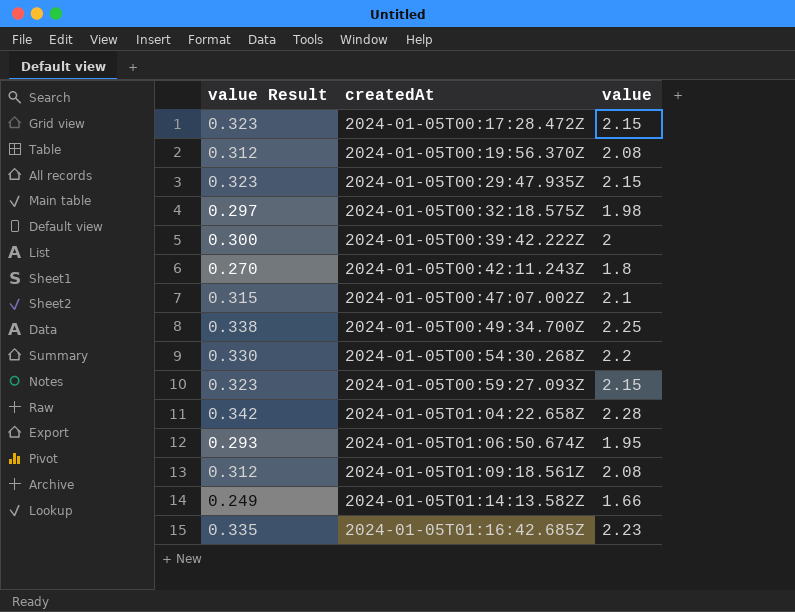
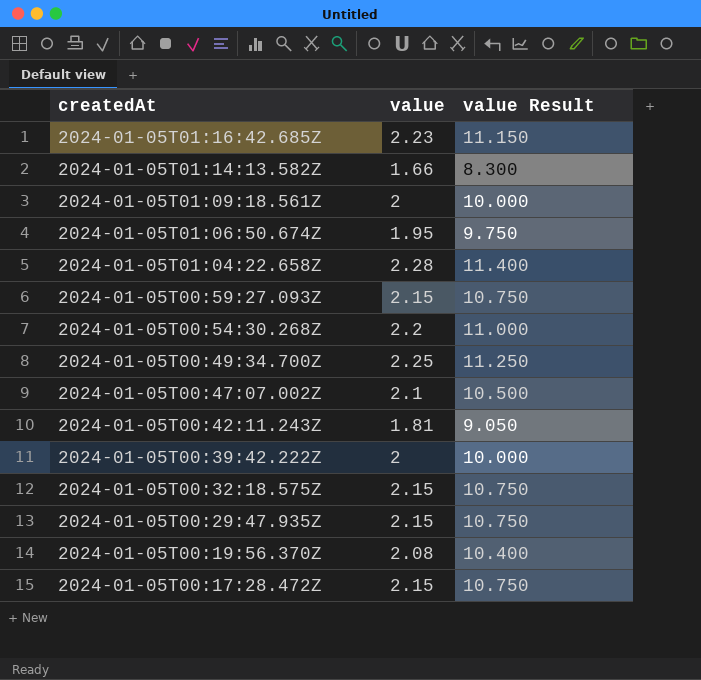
row order: createdAt ascending -> createdAt descending
column value Result | formula: [value] * 0.15 -> [value] * 5
column value Result | position: 1 -> 3
2024-01-05T01:09:18.561Z | value: 2.08 -> 2
2024-01-05T00:42:11.243Z | value: 1.8 -> 1.81
2024-01-05T00:32:18.575Z | value: 1.98 -> 2.15

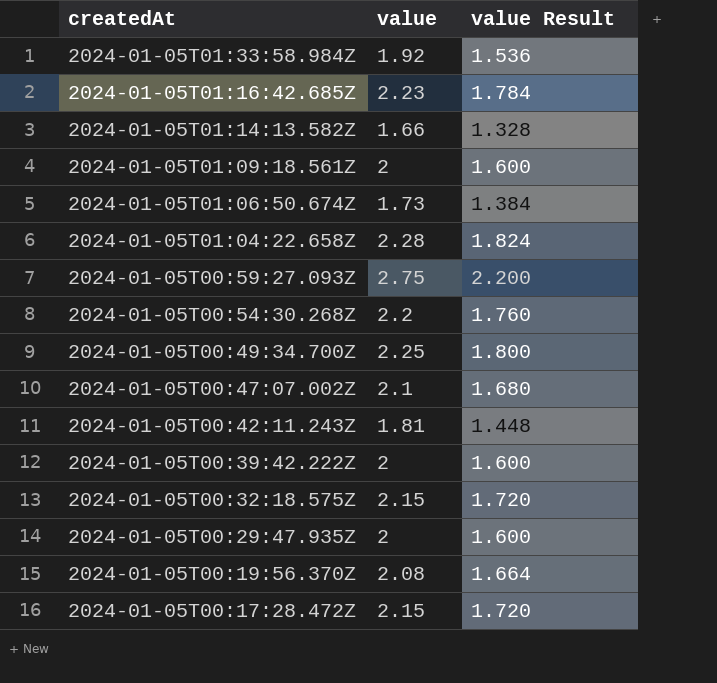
column value Result | formula: [value] * 5 -> [value] * 0.8
row 2024-01-05T01:33:58.984Z: none -> 1.92 | 1.536
2024-01-05T01:06:50.674Z | value: 1.95 -> 1.73
2024-01-05T00:59:27.093Z | value: 2.15 -> 2.75
2024-01-05T00:29:47.935Z | value: 2.15 -> 2

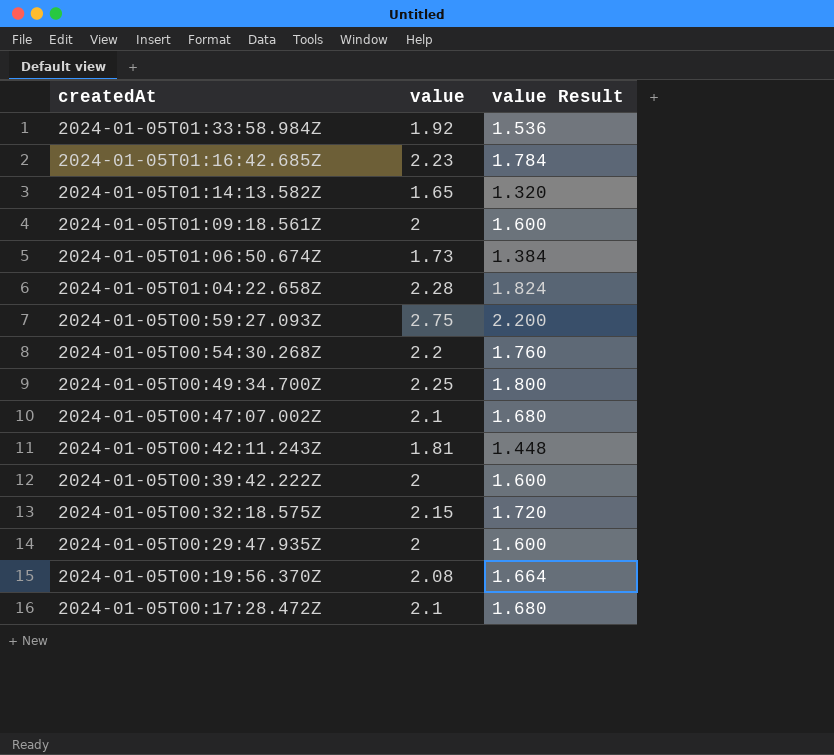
2024-01-05T01:14:13.582Z | value: 1.66 -> 1.65
2024-01-05T01:14:13.582Z | value Result: 1.328 -> 1.320
2024-01-05T00:17:28.472Z | value: 2.15 -> 2.1
2024-01-05T00:17:28.472Z | value Result: 1.720 -> 1.680

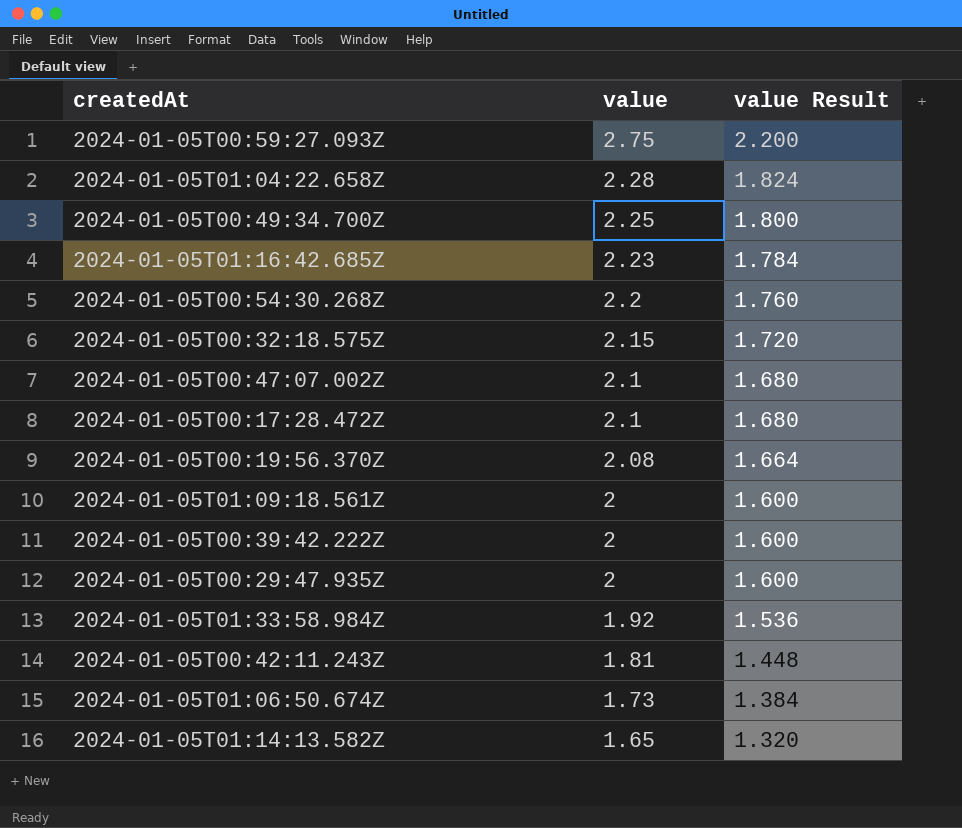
row order: createdAt descending -> value descending

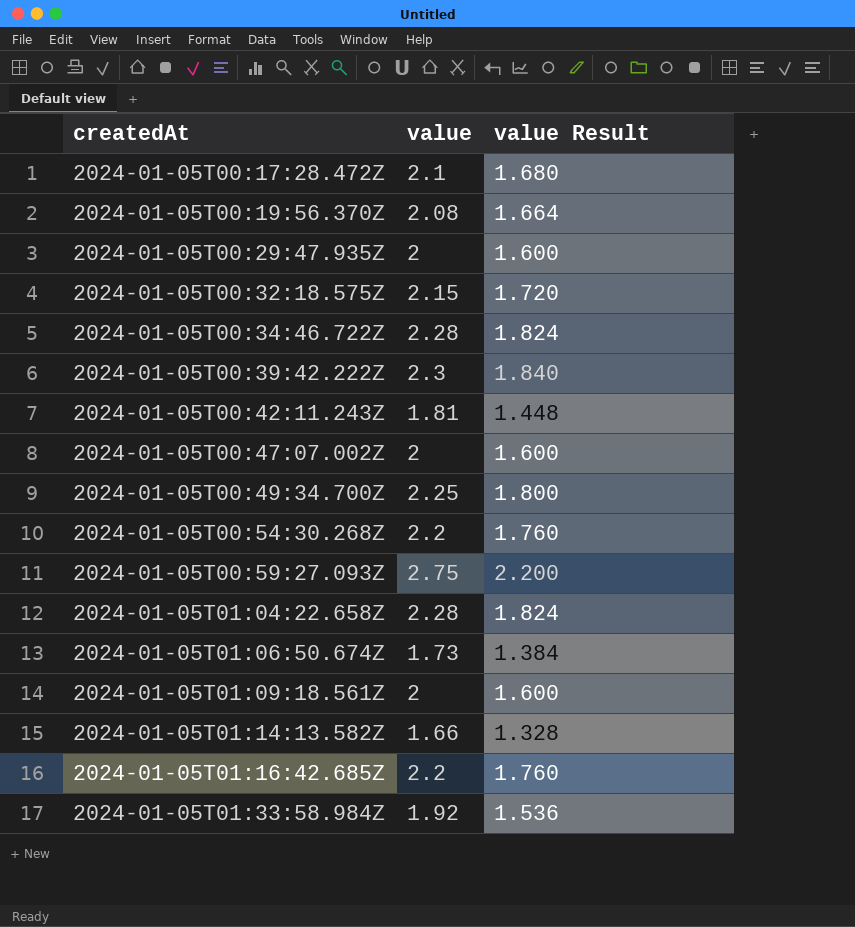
row order: value descending -> createdAt ascending
row 2024-01-05T00:34:46.722Z: none -> 2.28 | 1.824
2024-01-05T00:39:42.222Z | value: 2 -> 2.3
2024-01-05T00:39:42.222Z | value Result: 1.600 -> 1.840
2024-01-05T00:47:07.002Z | value: 2.1 -> 2
2024-01-05T00:47:07.002Z | value Result: 1.680 -> 1.600
2024-01-05T01:14:13.582Z | value: 1.65 -> 1.66
2024-01-05T01:14:13.582Z | value Result: 1.320 -> 1.328
2024-01-05T01:16:42.685Z | value: 2.23 -> 2.2
2024-01-05T01:16:42.685Z | value Result: 1.784 -> 1.760

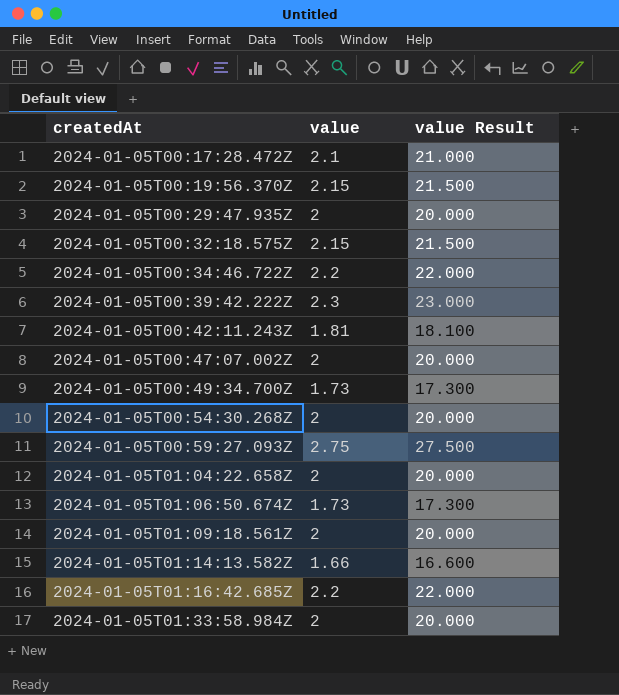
column value Result | formula: [value] * 0.8 -> [value] * 10
2024-01-05T00:19:56.370Z | value: 2.08 -> 2.15
2024-01-05T00:34:46.722Z | value: 2.28 -> 2.2
2024-01-05T00:49:34.700Z | value: 2.25 -> 1.73
2024-01-05T00:54:30.268Z | value: 2.2 -> 2
2024-01-05T01:04:22.658Z | value: 2.28 -> 2
2024-01-05T01:33:58.984Z | value: 1.92 -> 2

